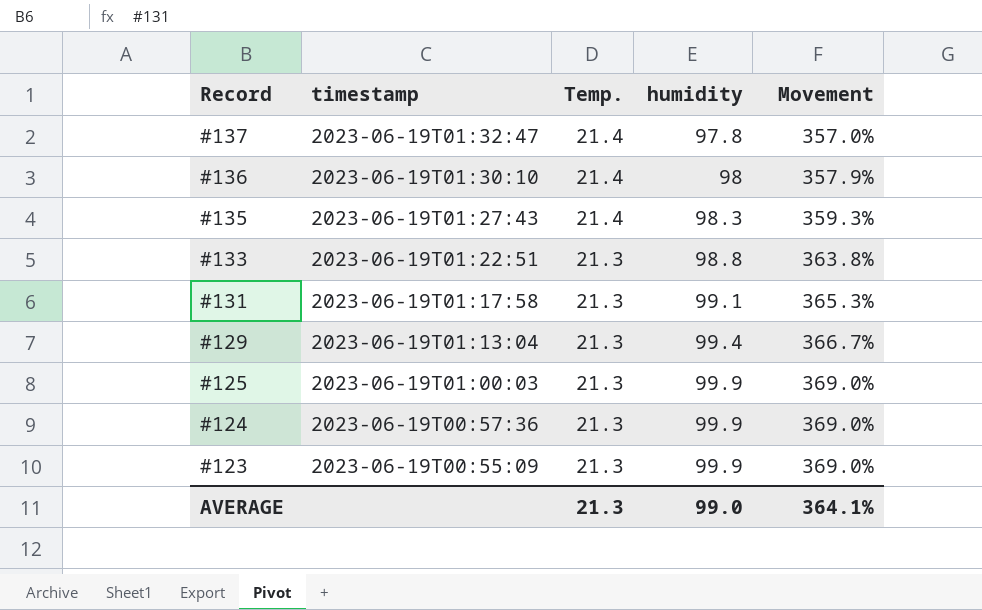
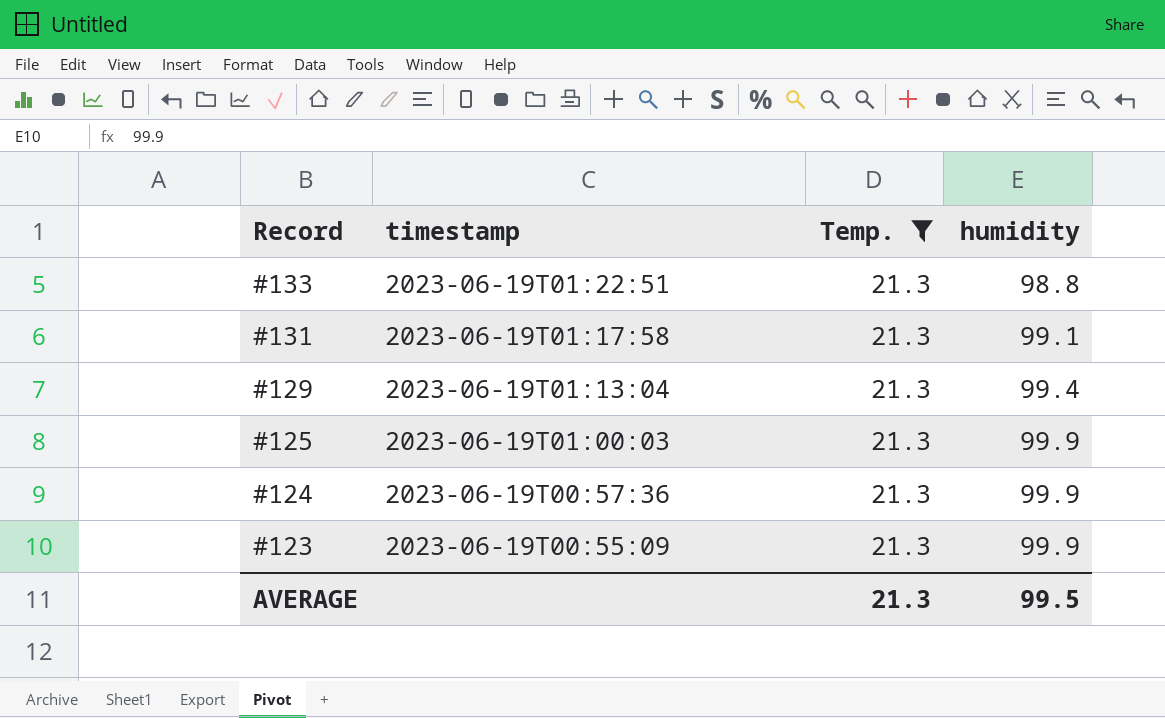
filter: none -> Temp. = 21.3
column Movement | formula: ([humidity] - [Temp.]) / [Temp.] -> none
AVERAGE | humidity: 99.0 -> 99.5

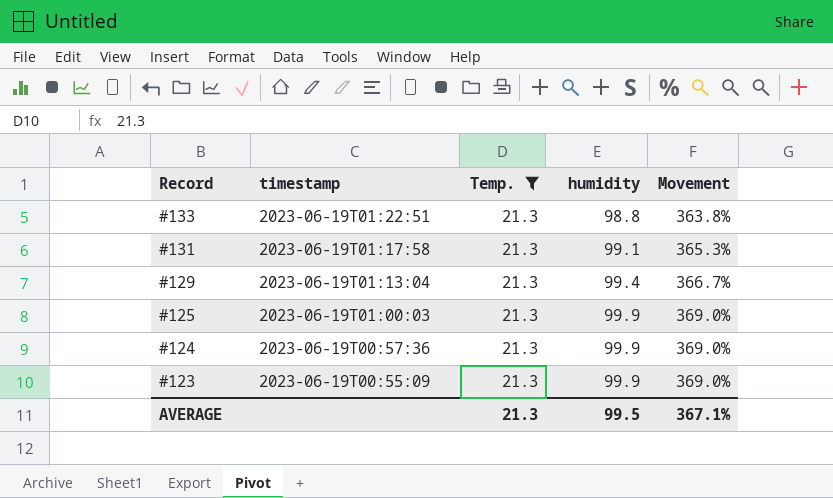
column Movement | formula: none -> ([humidity] - [Temp.]) / [Temp.]

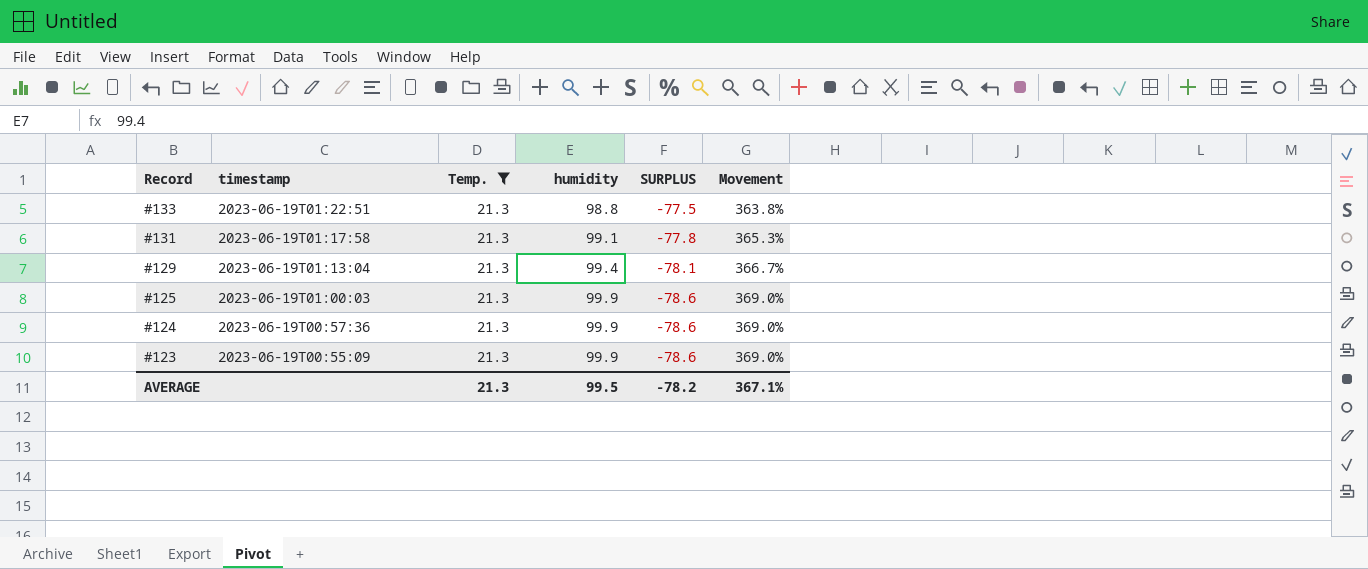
column SURPLUS | formula: none -> [Temp.] - [humidity]

